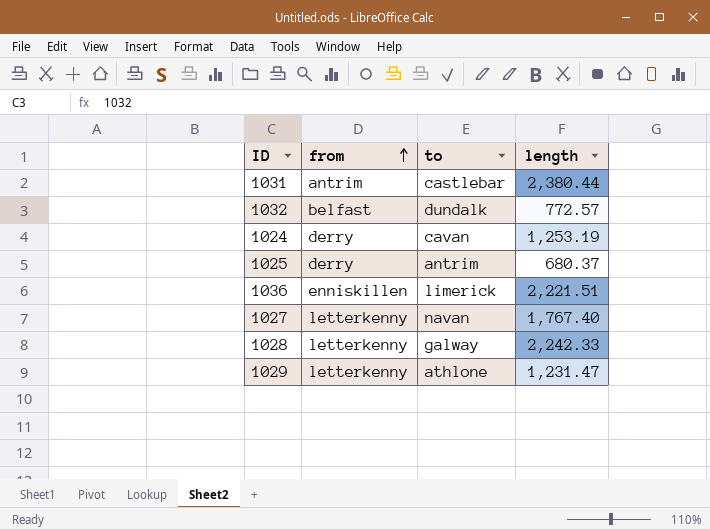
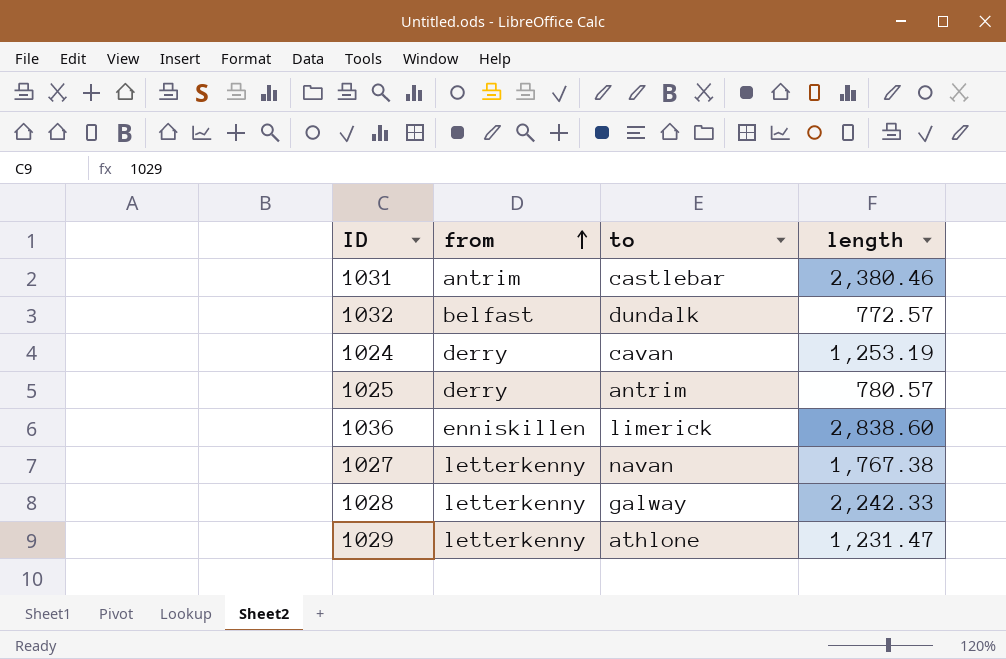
1031 | length: 2,380.44 -> 2,380.46
1025 | length: 680.37 -> 780.57
1036 | length: 2,221.51 -> 2,838.60
1027 | length: 1,767.40 -> 1,767.38

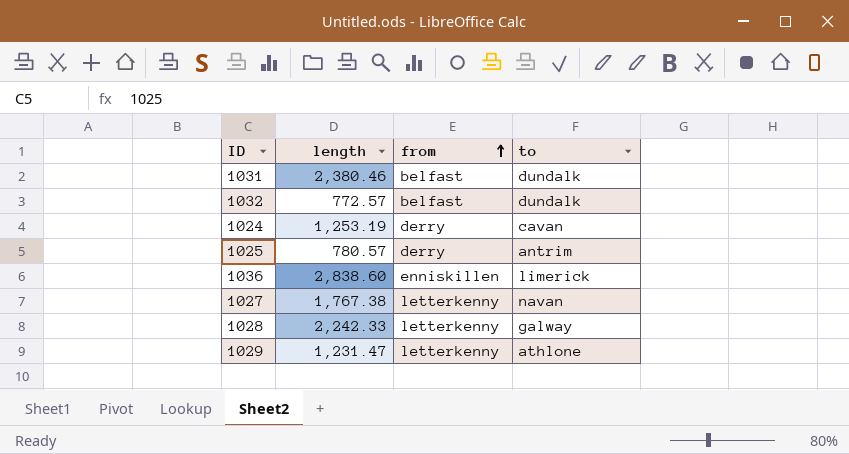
column length | position: 4 -> 2
1031 | from: antrim -> belfast
1031 | to: castlebar -> dundalk

